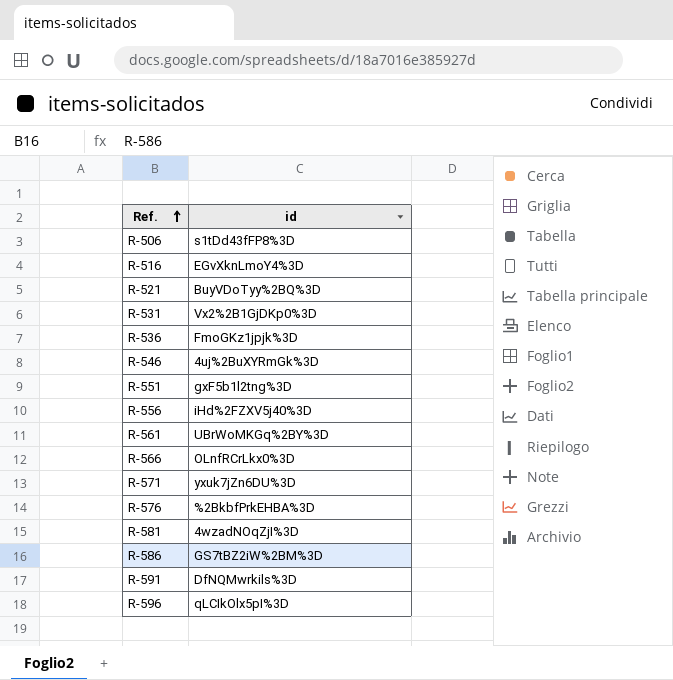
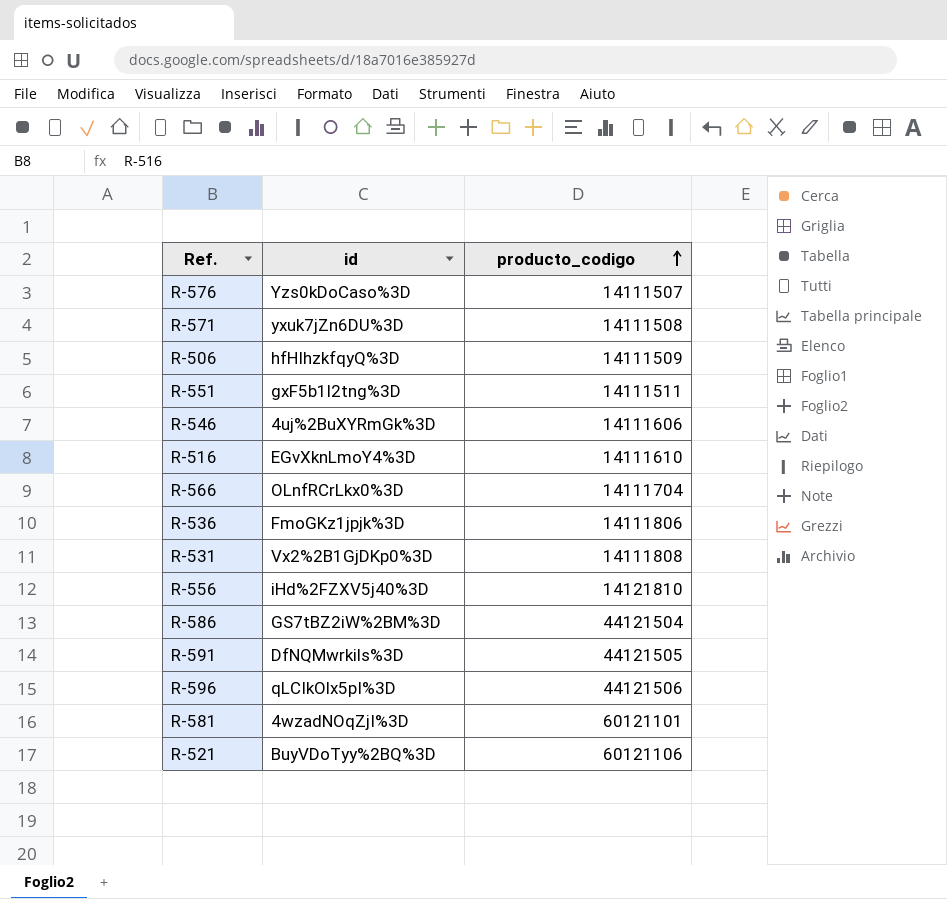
row order: Ref. ascending -> producto_codigo ascending
column producto_codigo | position: none -> 3
row R-561: UBrWoMKGq%2BY%3D -> none
R-576 | id: %2BkbfPrkEHBA%3D -> Yzs0kDoCaso%3D
R-506 | id: s1tDd43fFP8%3D -> hfHIhzkfqyQ%3D

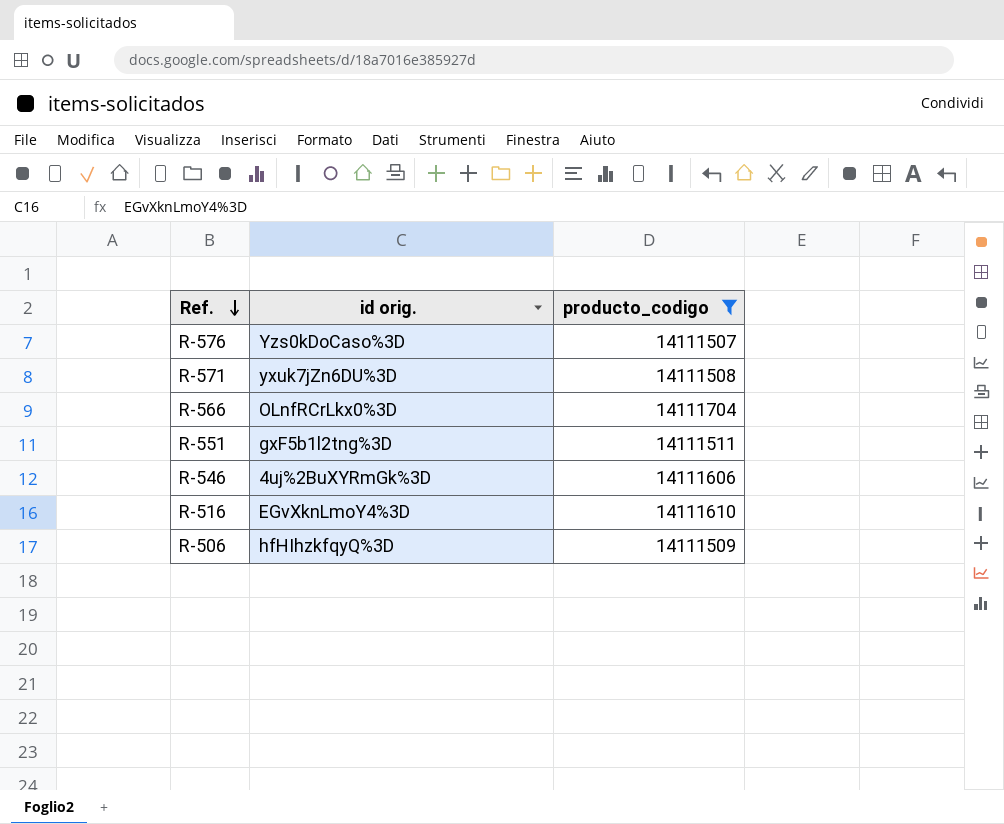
filter: none -> producto_codigo <= 14111704
row order: producto_codigo ascending -> Ref. descending
column name: id -> id orig.

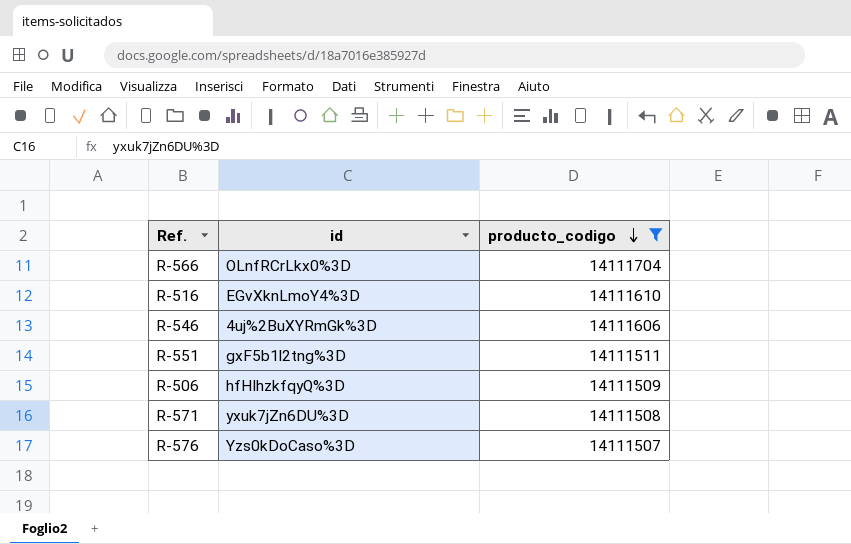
row order: Ref. descending -> producto_codigo descending
column name: id orig. -> id

